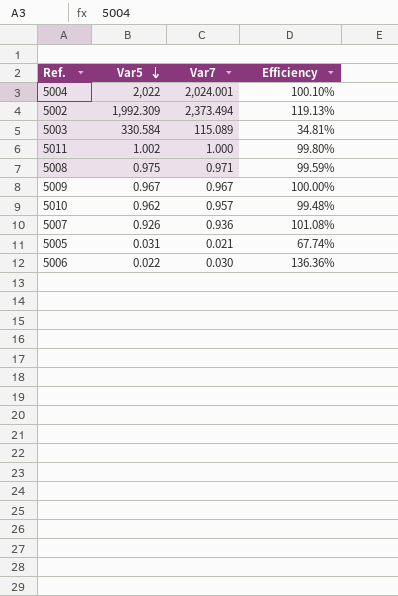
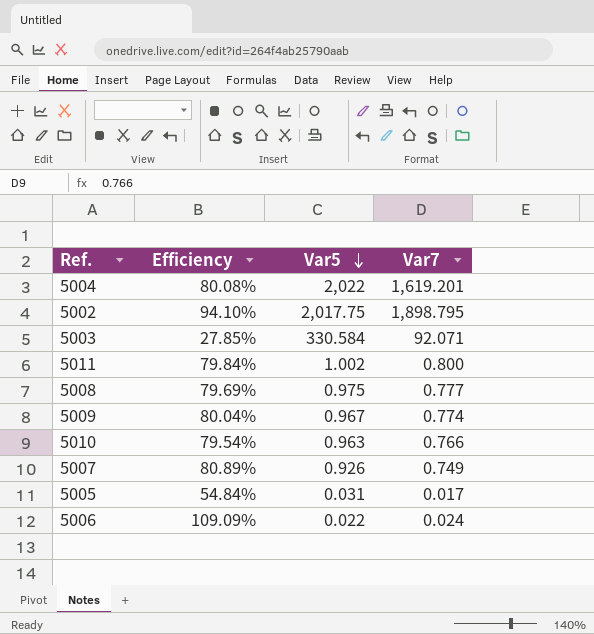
column Efficiency | position: 4 -> 2
5004 | Efficiency: 100.10% -> 80.08%
5004 | Var7: 2,024.001 -> 1,619.201
5002 | Efficiency: 119.13% -> 94.10%
5002 | Var5: 1,992.309 -> 2,017.75
5002 | Var7: 2,373.494 -> 1,898.795
5003 | Efficiency: 34.81% -> 27.85%
5003 | Var7: 115.089 -> 92.071
5011 | Efficiency: 99.80% -> 79.84%
5011 | Var7: 1.000 -> 0.800
5008 | Efficiency: 99.59% -> 79.69%
5008 | Var7: 0.971 -> 0.777
5009 | Efficiency: 100.00% -> 80.04%
5009 | Var7: 0.967 -> 0.774
5010 | Efficiency: 99.48% -> 79.54%
5010 | Var5: 0.962 -> 0.963
5010 | Var7: 0.957 -> 0.766
5007 | Efficiency: 101.08% -> 80.89%
5007 | Var7: 0.936 -> 0.749
5005 | Efficiency: 67.74% -> 54.84%
5005 | Var7: 0.021 -> 0.017
5006 | Efficiency: 136.36% -> 109.09%
5006 | Var7: 0.030 -> 0.024

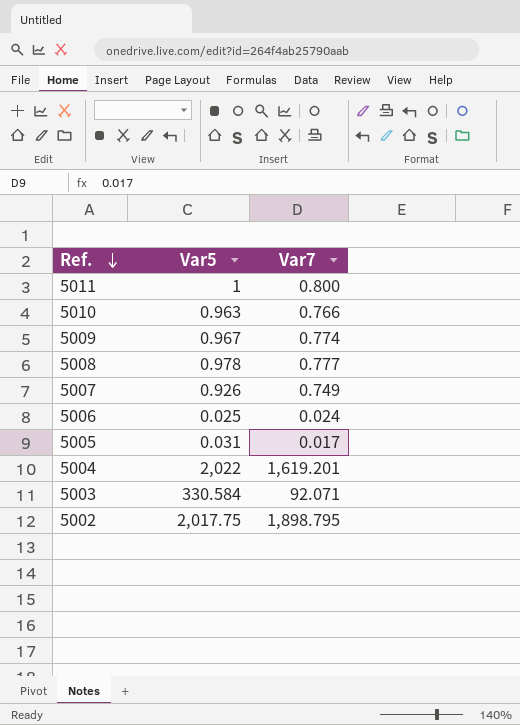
row order: Var5 descending -> Ref. descending
column Efficiency | formula: [Var7] / [Var5] -> none
5011 | Var5: 1.002 -> 1
5008 | Var5: 0.975 -> 0.978
5006 | Var5: 0.022 -> 0.025

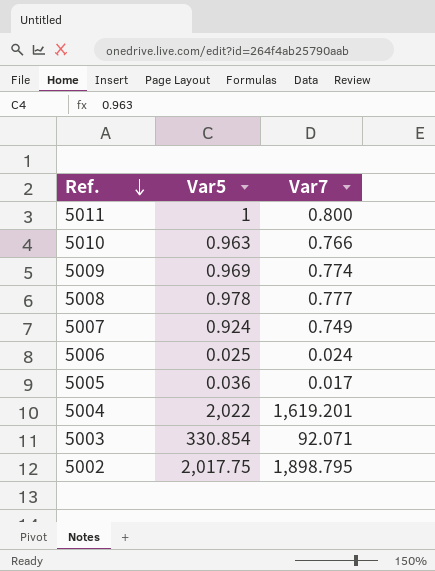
5009 | Var5: 0.967 -> 0.969
5007 | Var5: 0.926 -> 0.924
5005 | Var5: 0.031 -> 0.036
5003 | Var5: 330.584 -> 330.854

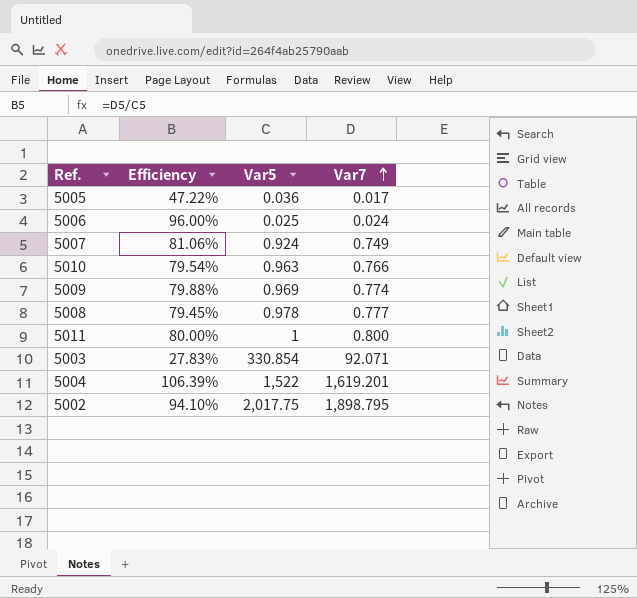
row order: Ref. descending -> Var7 ascending
column Efficiency | formula: none -> [Var7] / [Var5]
5004 | Var5: 2,022 -> 1,522

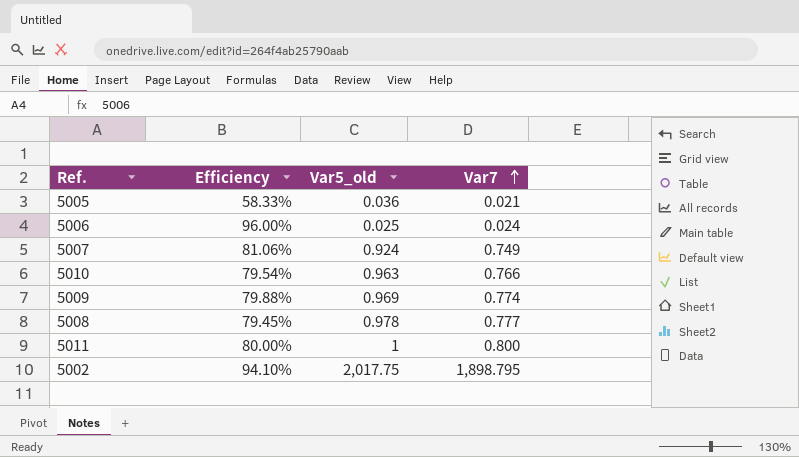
column name: Var5 -> Var5_old
row 5003: 27.83% | 330.854 | 92.071 -> none
row 5004: 106.39% | 1,522 | 1,619.201 -> none
5005 | Efficiency: 47.22% -> 58.33%
5005 | Var7: 0.017 -> 0.021

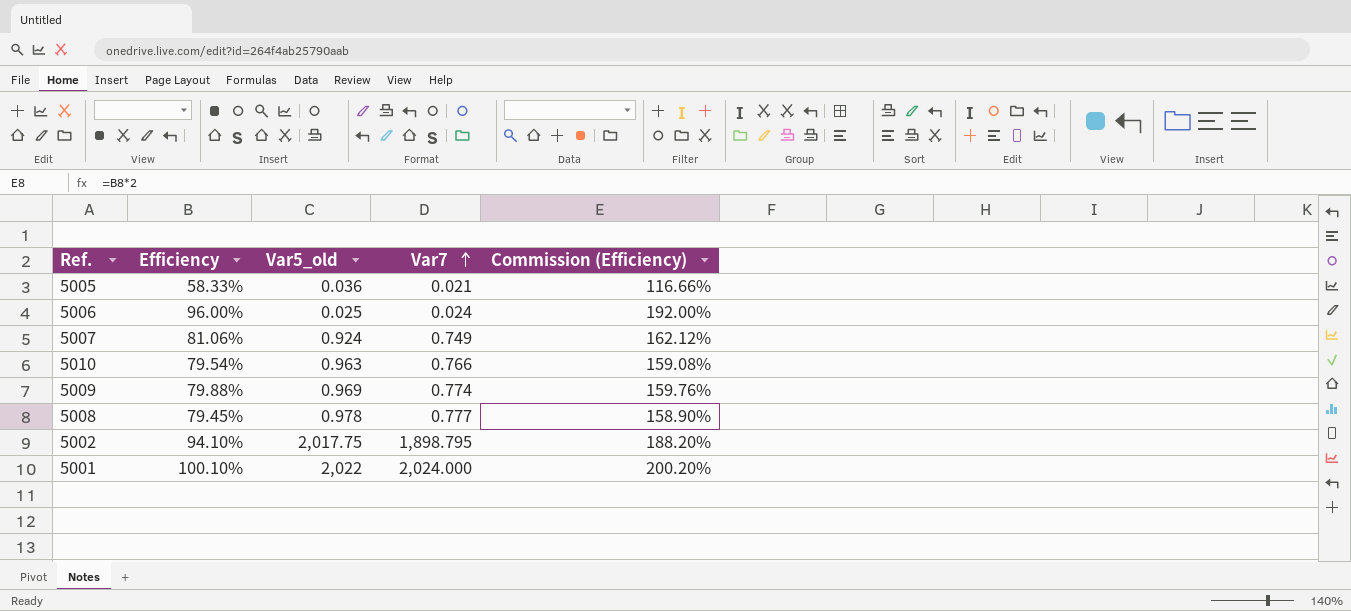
column Commission (Efficiency) | formula: none -> [Efficiency] * 2
row 5011: 80.00% | 1 | 0.800 -> none
row 5001: none -> 100.10% | 2,022 | 2,024.000 | 200.20%

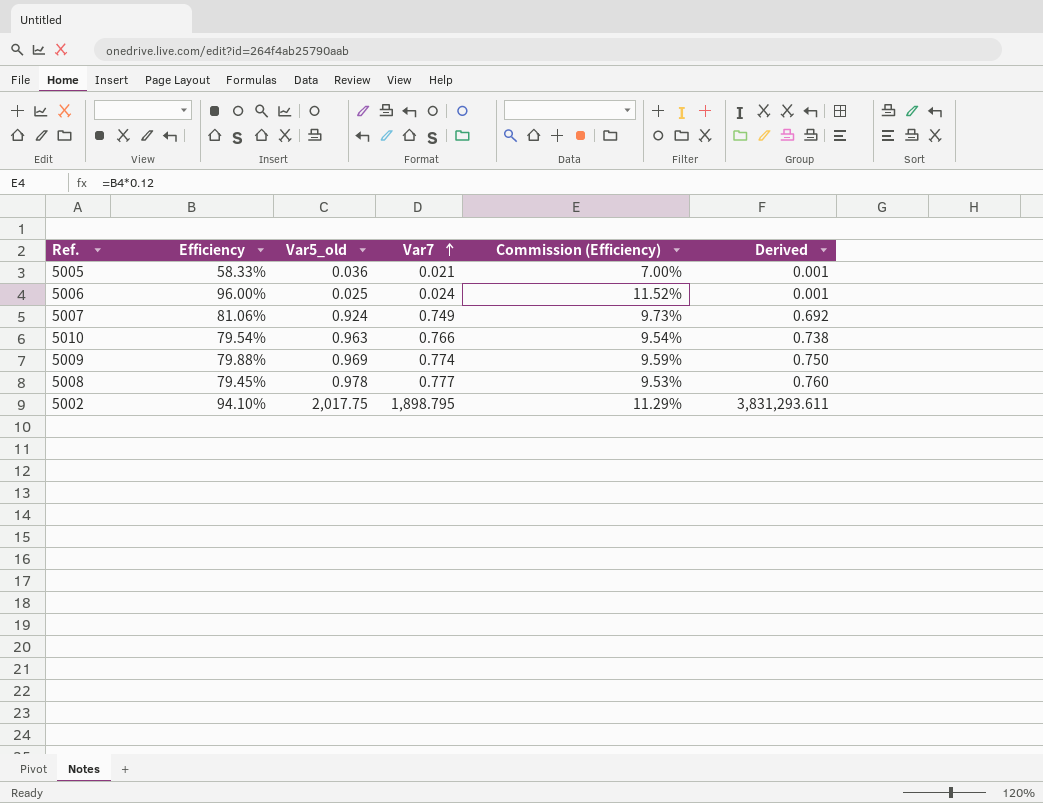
column Commission (Efficiency) | formula: [Efficiency] * 2 -> [Efficiency] * 0.12
column Derived | formula: none -> [Var5_old] * [Var7]
row 5001: 100.10% | 2,022 | 2,024.000 | 200.20% -> none

